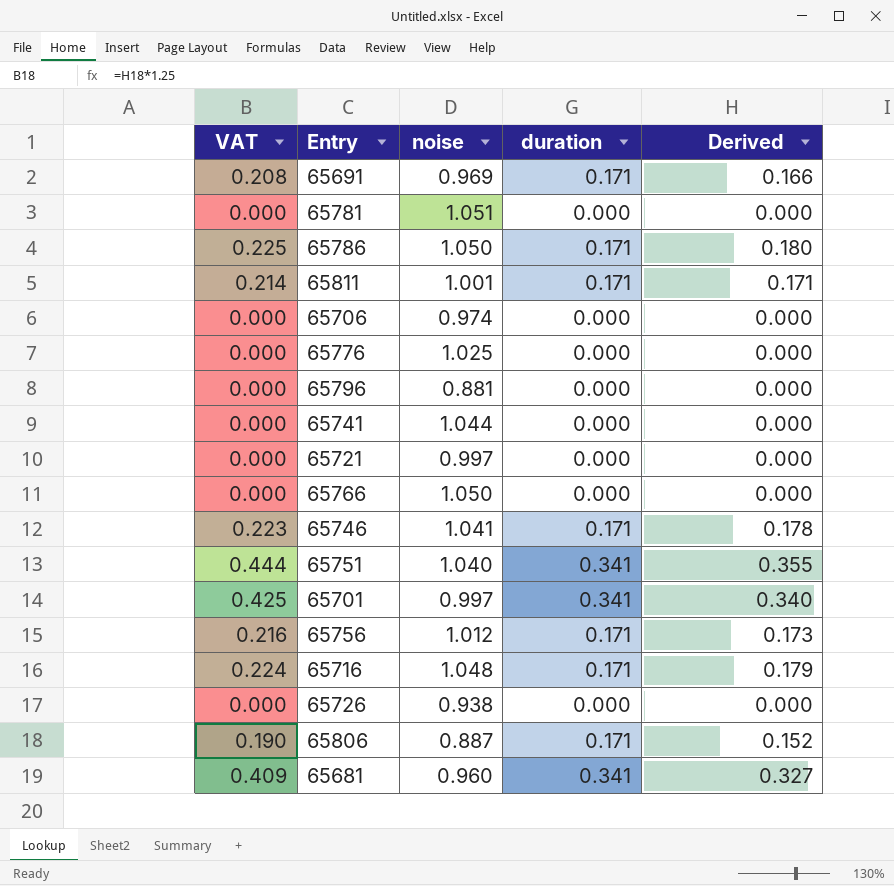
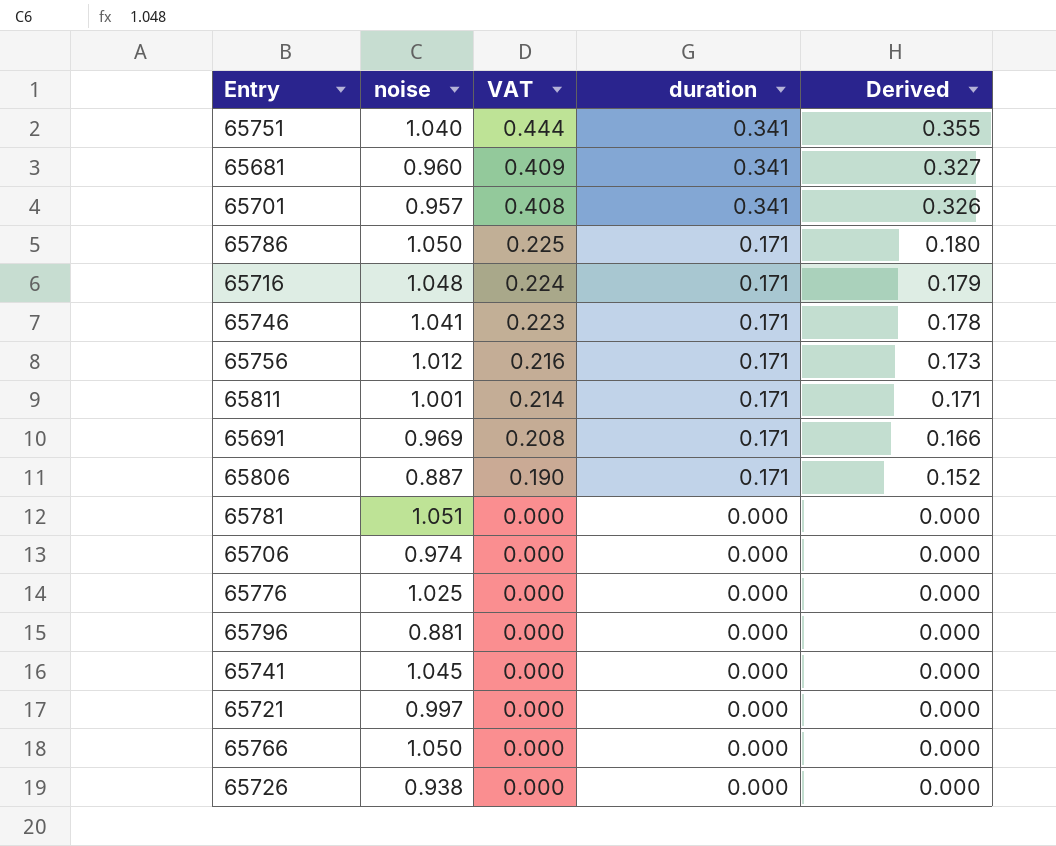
row order: none -> VAT descending
column VAT | position: 1 -> 3
65701 | noise: 0.997 -> 0.957
65701 | VAT: 0.425 -> 0.408
65701 | Derived: 0.340 -> 0.326
65741 | noise: 1.044 -> 1.045

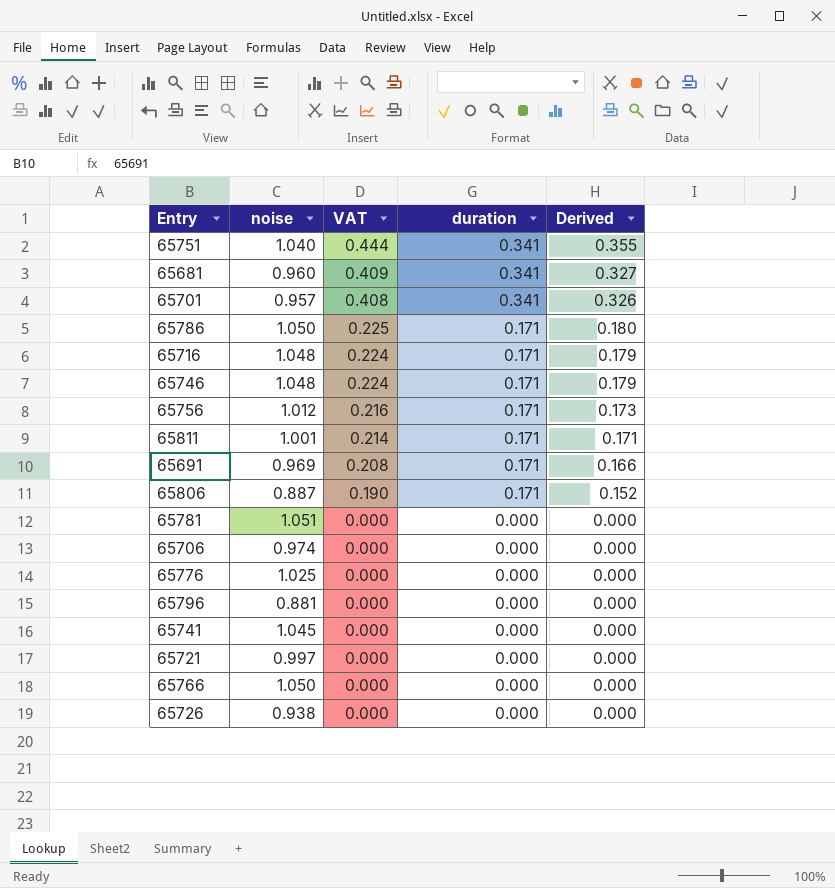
65746 | noise: 1.041 -> 1.048
65746 | VAT: 0.223 -> 0.224
65746 | Derived: 0.178 -> 0.179

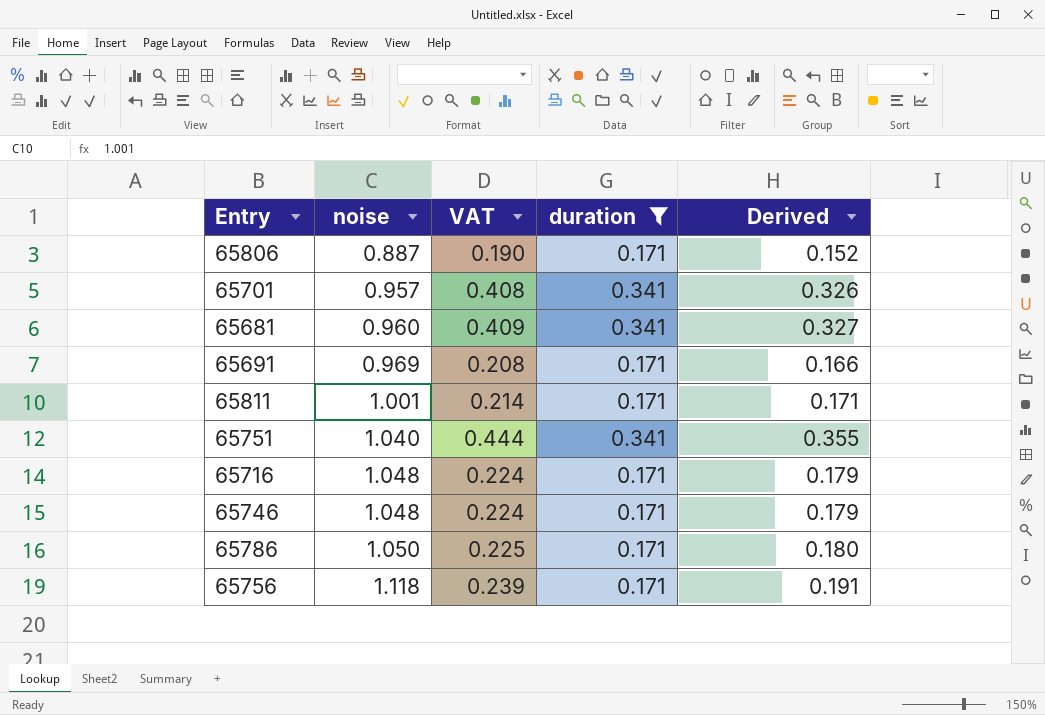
filter: none -> duration != 0.000
row order: VAT descending -> noise ascending
65756 | noise: 1.012 -> 1.118
65756 | VAT: 0.216 -> 0.239
65756 | Derived: 0.173 -> 0.191

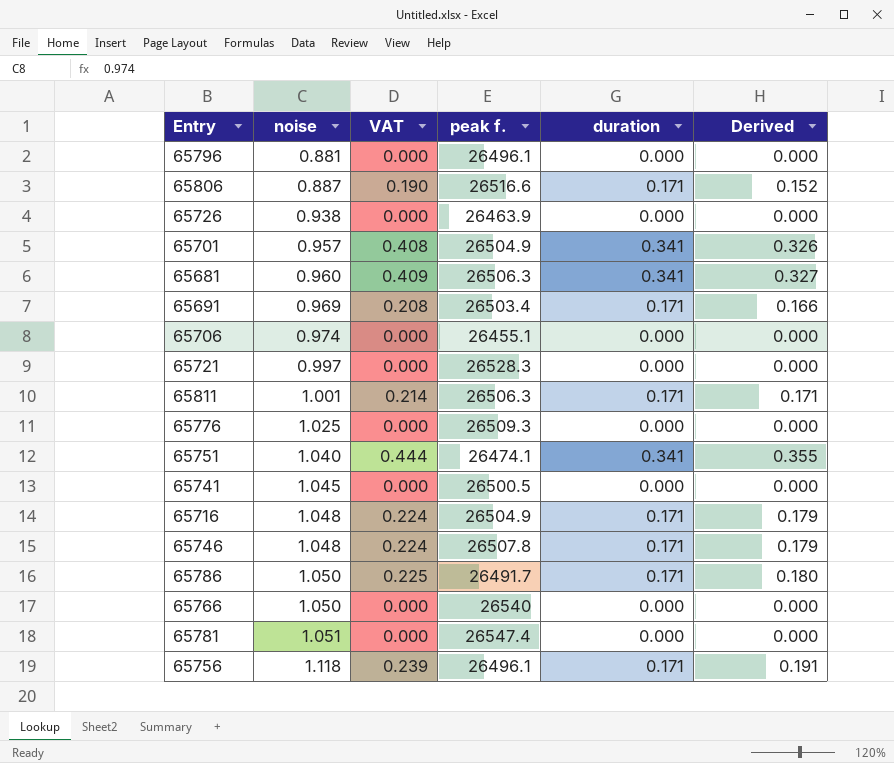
filter: duration != 0.000 -> none
column peak f. | position: none -> 4

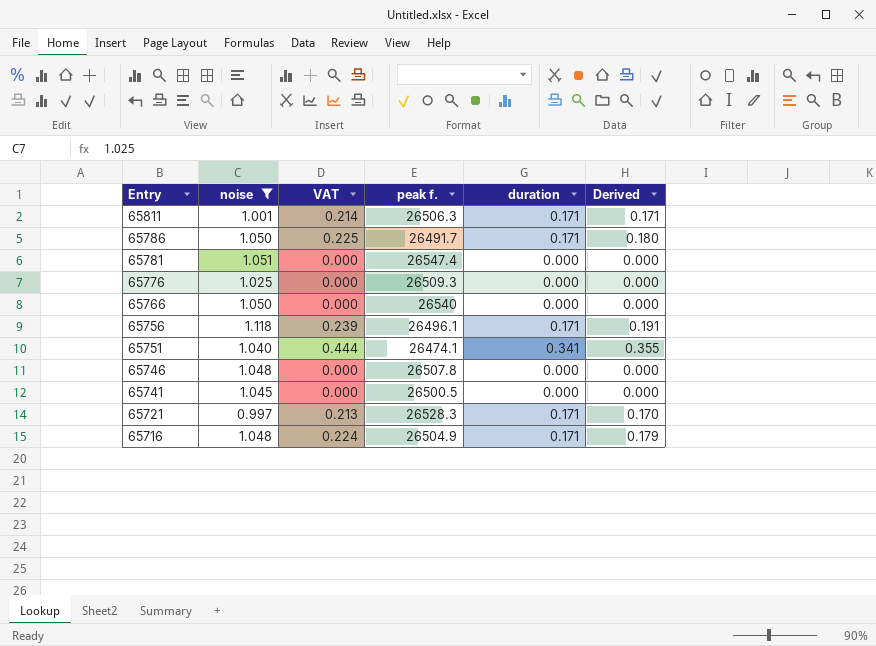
filter: none -> noise >= 0.997
row order: noise ascending -> Entry descending
65746 | VAT: 0.224 -> 0.000
65746 | duration: 0.171 -> 0.000
65746 | Derived: 0.179 -> 0.000
65721 | VAT: 0.000 -> 0.213
65721 | duration: 0.000 -> 0.171
65721 | Derived: 0.000 -> 0.170

